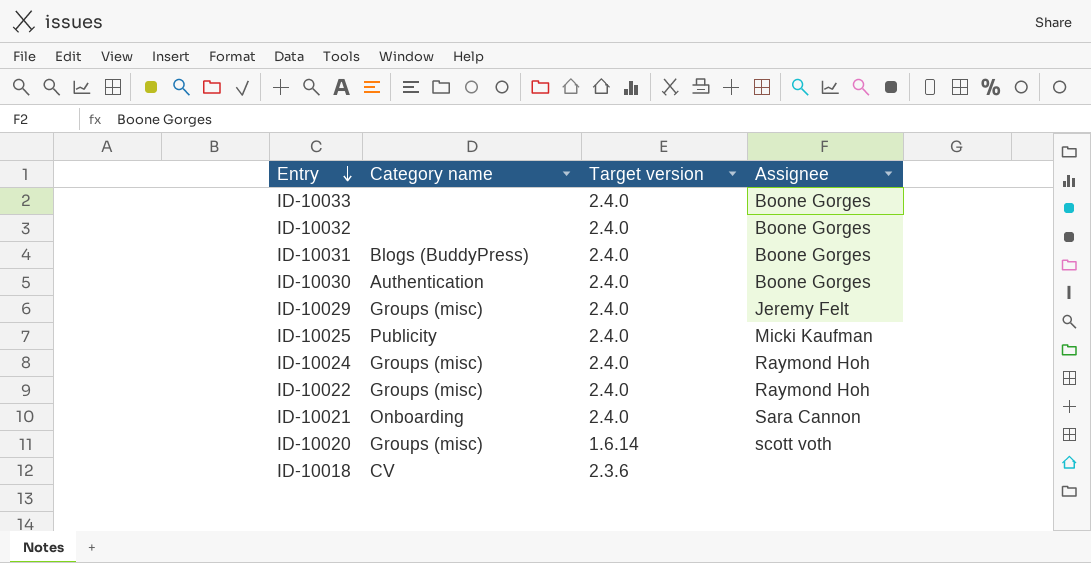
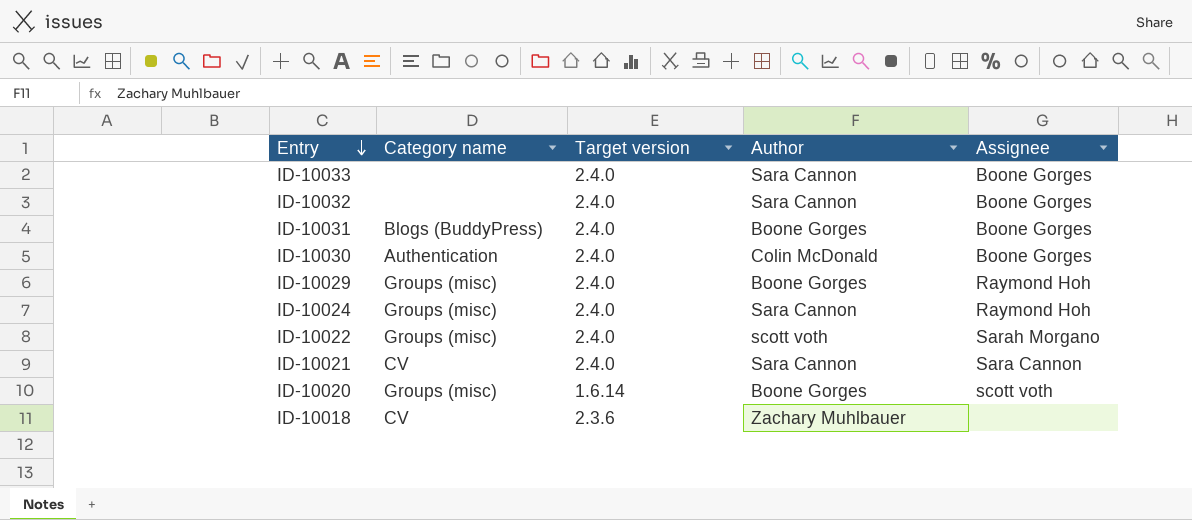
column Author | position: none -> 4
row ID-10025: Publicity | 2.4.0 | Micki Kaufman -> none
ID-10029 | Assignee: Jeremy Felt -> Raymond Hoh
ID-10022 | Assignee: Raymond Hoh -> Sarah Morgano
ID-10021 | Category name: Onboarding -> CV

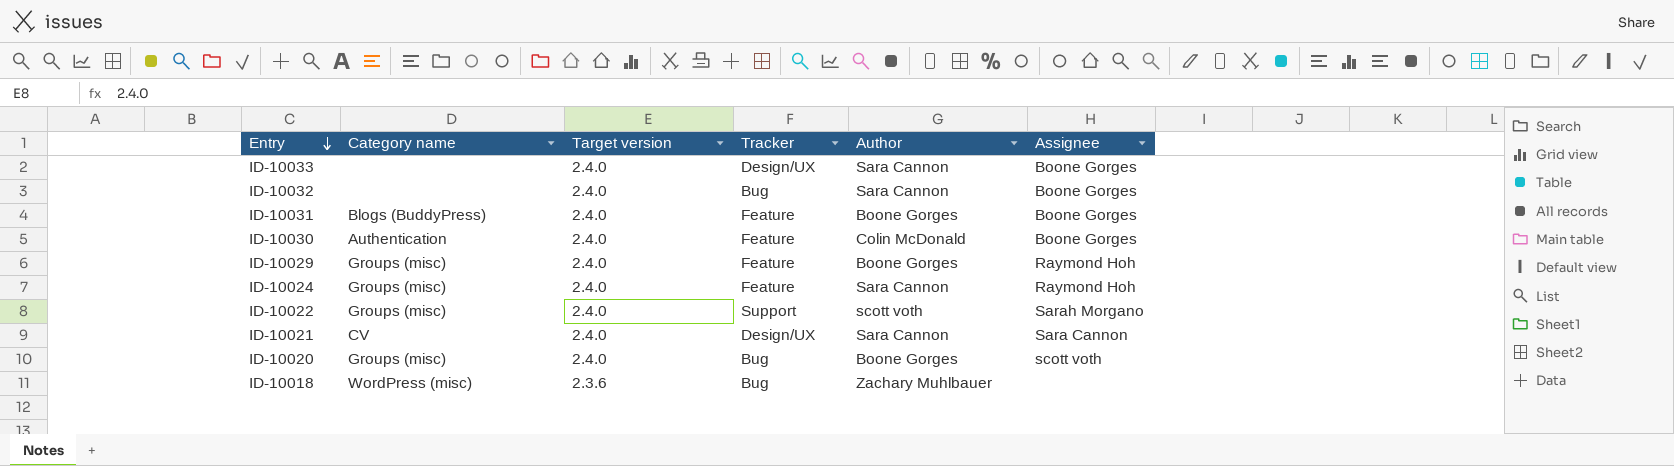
column Tracker | position: none -> 4
ID-10020 | Target version: 1.6.14 -> 2.4.0
ID-10018 | Category name: CV -> WordPress (misc)

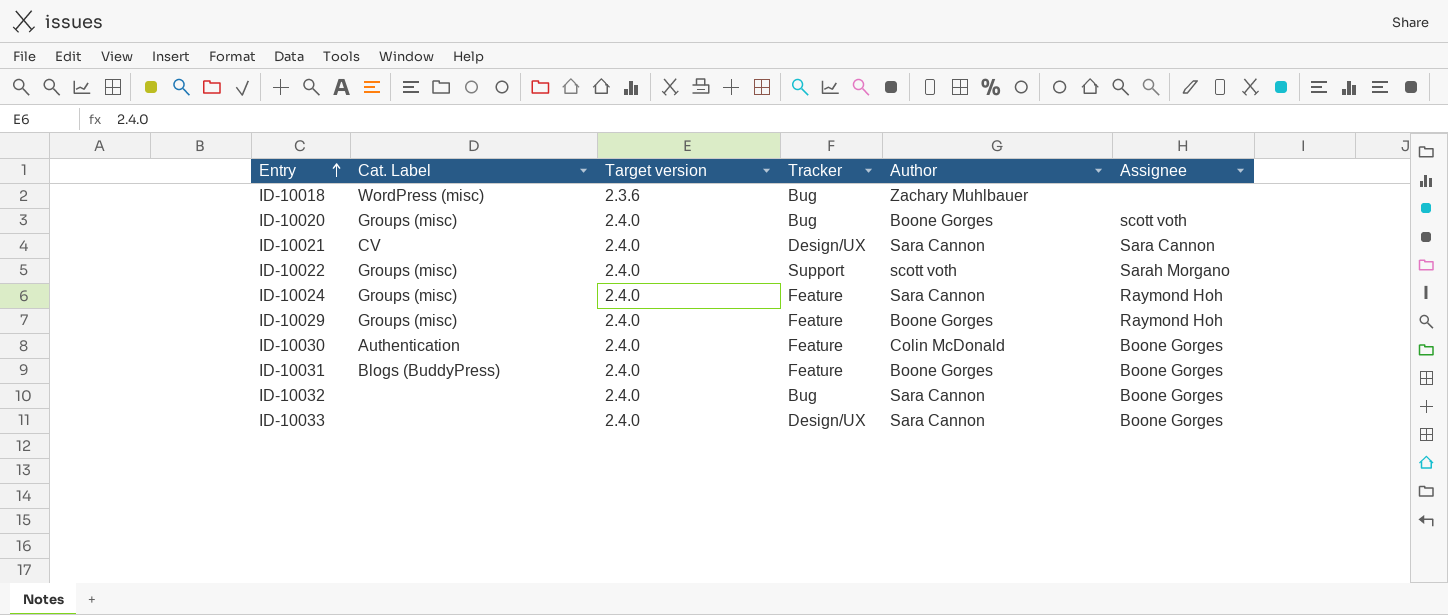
row order: Entry descending -> Entry ascending
column name: Category name -> Cat. Label

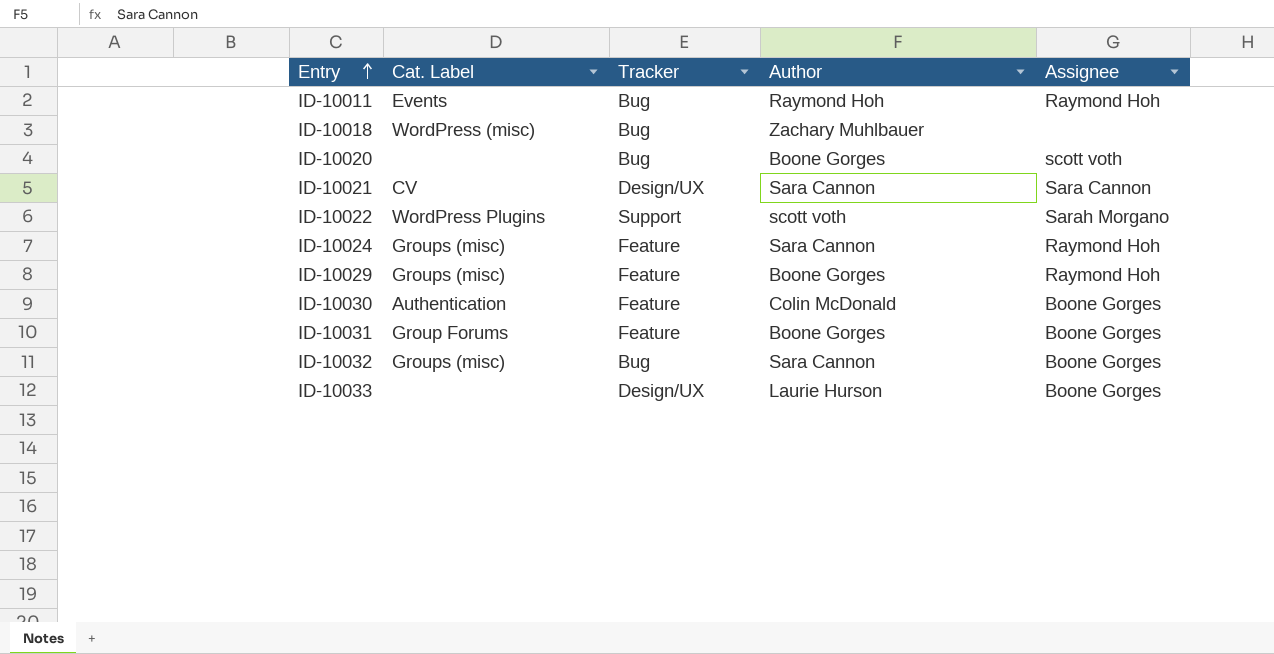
column Target version | position: 3 -> none
row ID-10011: none -> Events | Bug | Raymond Hoh | Raymond Hoh
ID-10020 | Cat. Label: Groups (misc) -> none
ID-10022 | Cat. Label: Groups (misc) -> WordPress Plugins
ID-10031 | Cat. Label: Blogs (BuddyPress) -> Group Forums
ID-10032 | Cat. Label: none -> Groups (misc)
ID-10033 | Author: Sara Cannon -> Laurie Hurson

